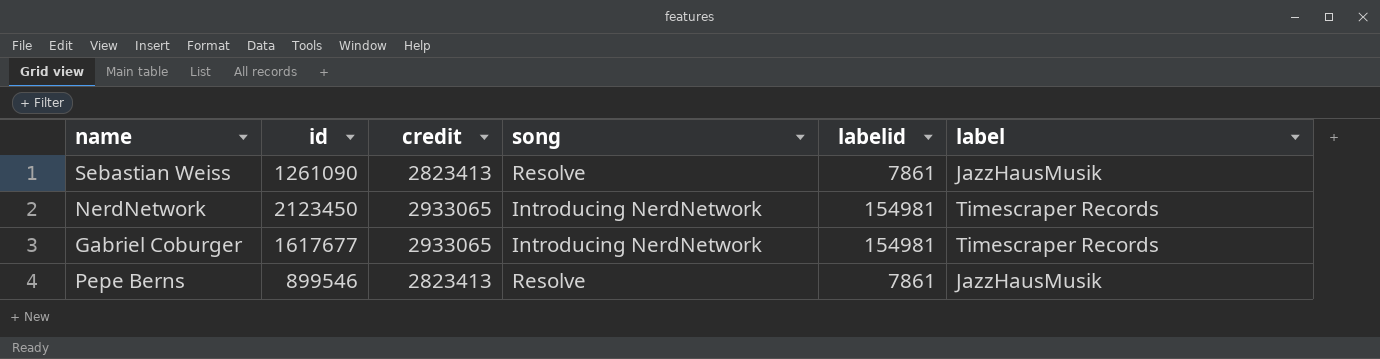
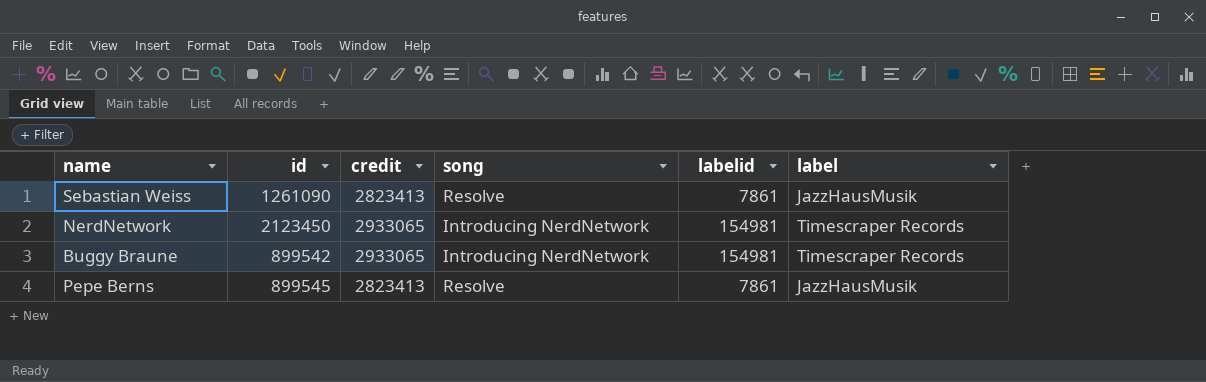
row Gabriel Coburger: 1617677 | 2933065 | Introducing NerdNetwork | 154981 | Timescraper Records -> none
row Buggy Braune: none -> 899542 | 2933065 | Introducing NerdNetwork | 154981 | Timescraper Records
Pepe Berns | id: 899546 -> 899545

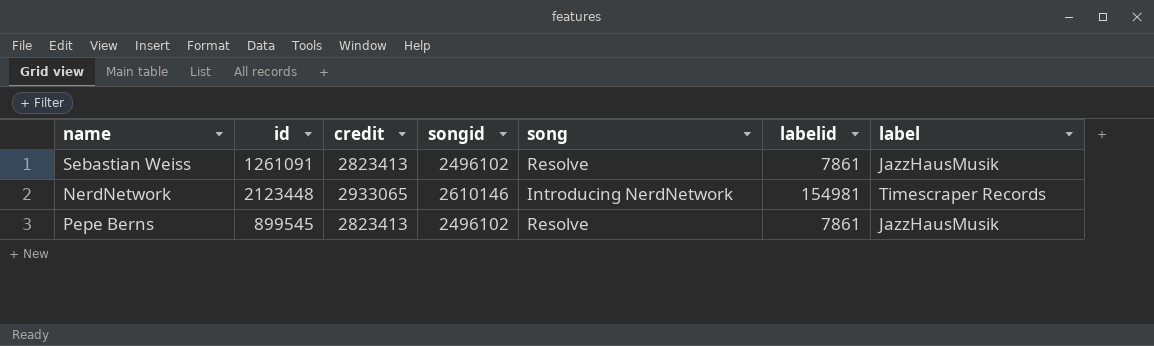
column songid | position: none -> 4
row Buggy Braune: 899542 | 2933065 | Introducing NerdNetwork | 154981 | Timescraper Records -> none
Sebastian Weiss | id: 1261090 -> 1261091
NerdNetwork | id: 2123450 -> 2123448

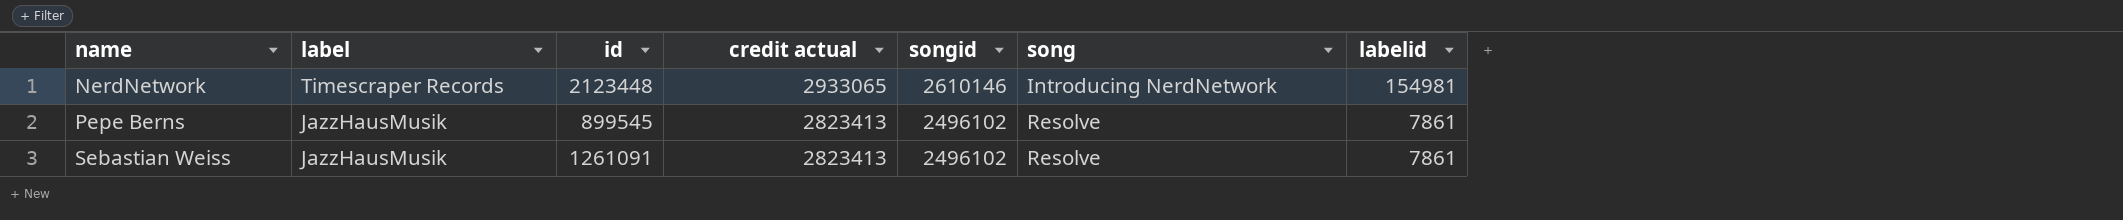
row order: none -> name ascending
column label | position: 7 -> 2
column name: credit -> credit actual

